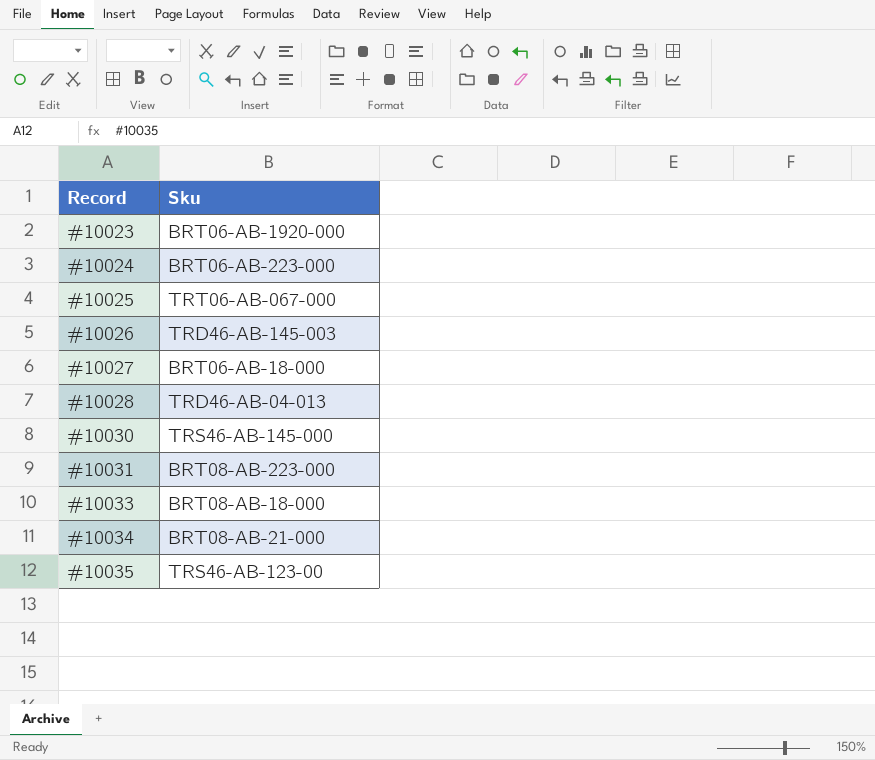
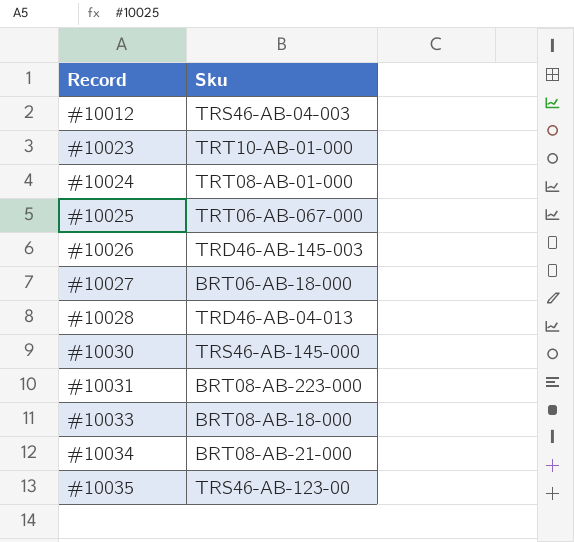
row #10012: none -> TRS46-AB-04-003
#10023 | Sku: BRT06-AB-1920-000 -> TRT10-AB-01-000
#10024 | Sku: BRT06-AB-223-000 -> TRT08-AB-01-000

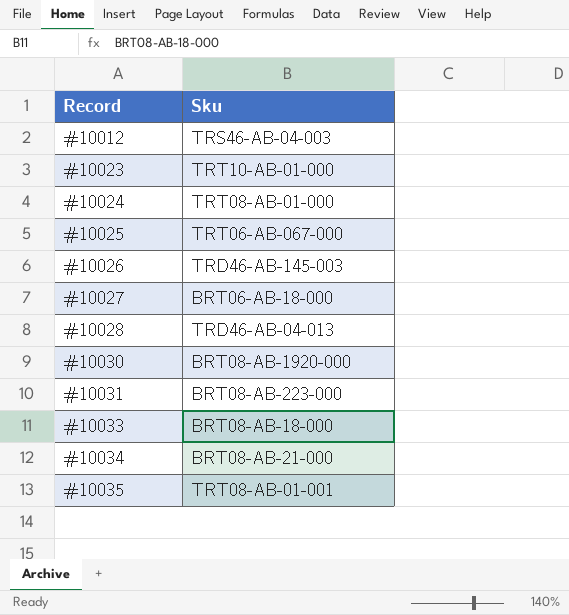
#10030 | Sku: TRS46-AB-145-000 -> BRT08-AB-1920-000
#10035 | Sku: TRS46-AB-123-00 -> TRT08-AB-01-001

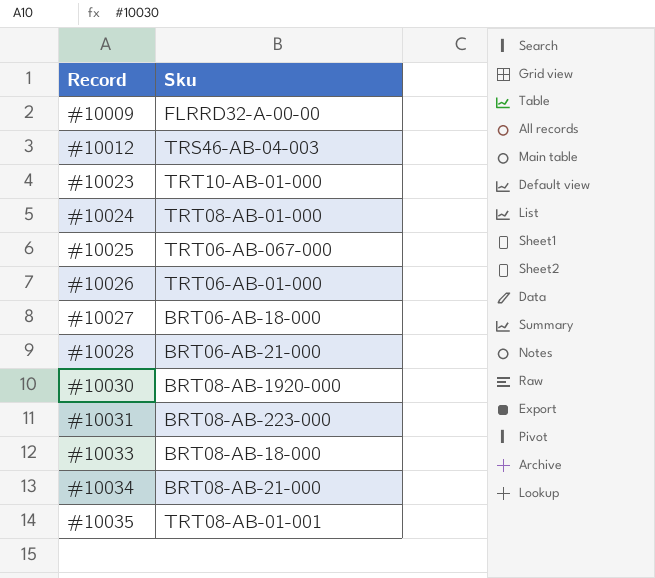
row #10009: none -> FLRRD32-A-00-00
#10026 | Sku: TRD46-AB-145-003 -> TRT06-AB-01-000
#10028 | Sku: TRD46-AB-04-013 -> BRT06-AB-21-000

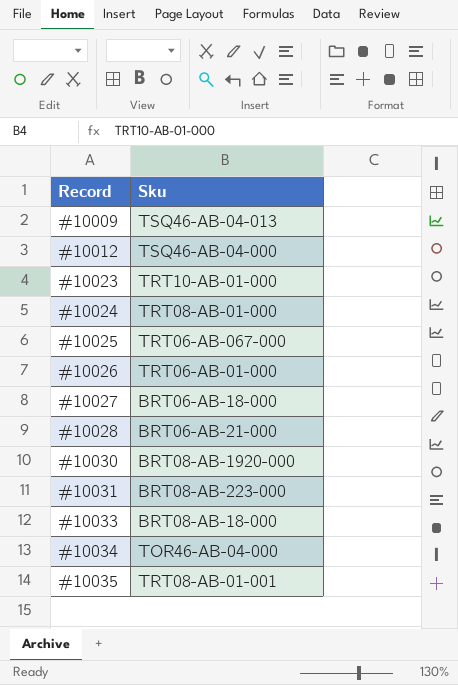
#10009 | Sku: FLRRD32-A-00-00 -> TSQ46-AB-04-013
#10012 | Sku: TRS46-AB-04-003 -> TSQ46-AB-04-000
#10034 | Sku: BRT08-AB-21-000 -> TOR46-AB-04-000

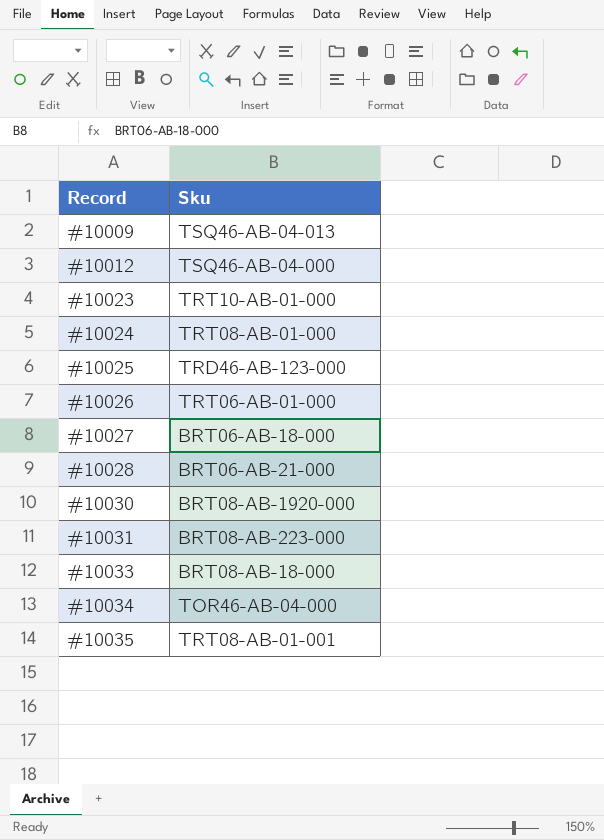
#10025 | Sku: TRT06-AB-067-000 -> TRD46-AB-123-000

